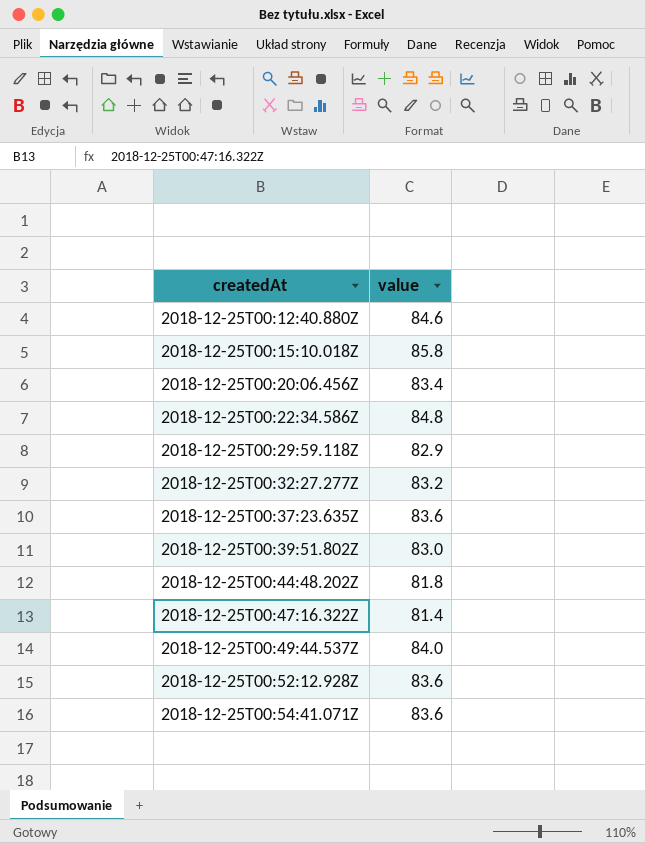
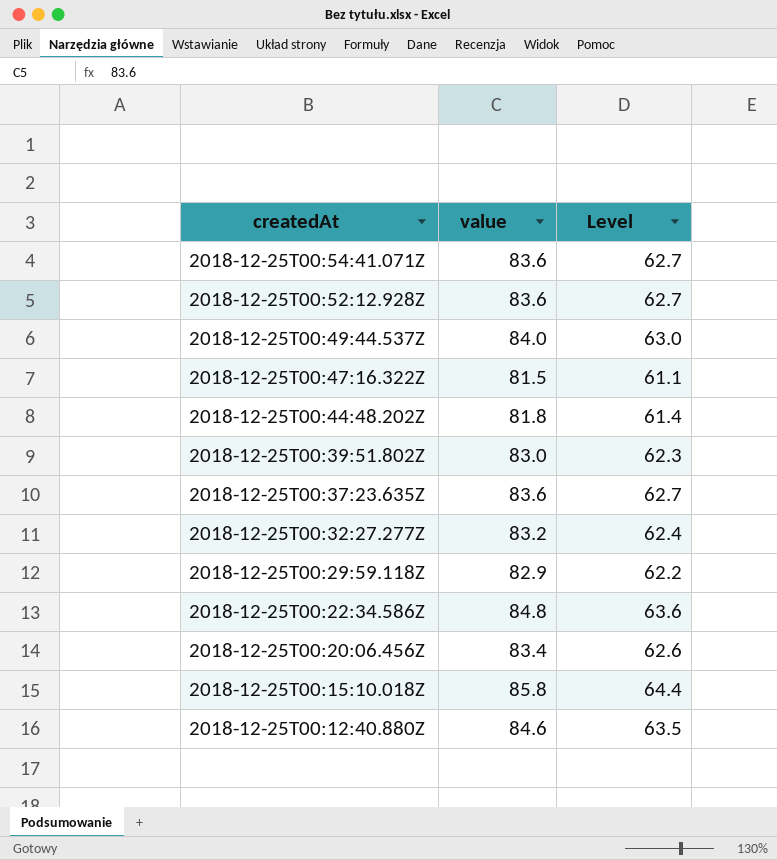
row order: createdAt ascending -> createdAt descending
column Level | formula: none -> [value] * 0.75
2018-12-25T00:47:16.322Z | value: 81.4 -> 81.5

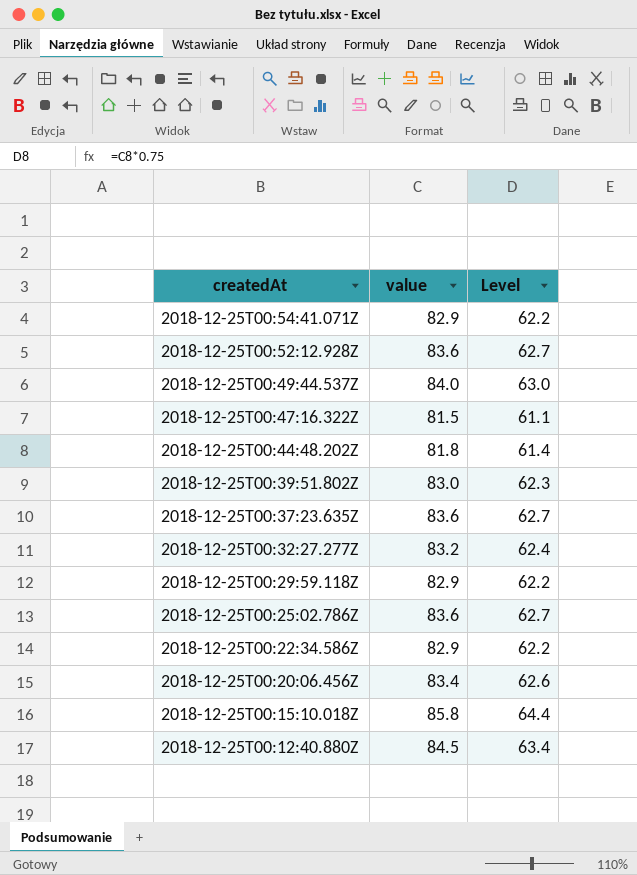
2018-12-25T00:54:41.071Z | value: 83.6 -> 82.9
2018-12-25T00:54:41.071Z | Level: 62.7 -> 62.2
row 2018-12-25T00:25:02.786Z: none -> 83.6 | 62.7
2018-12-25T00:22:34.586Z | value: 84.8 -> 82.9
2018-12-25T00:22:34.586Z | Level: 63.6 -> 62.2
2018-12-25T00:12:40.880Z | value: 84.6 -> 84.5
2018-12-25T00:12:40.880Z | Level: 63.5 -> 63.4

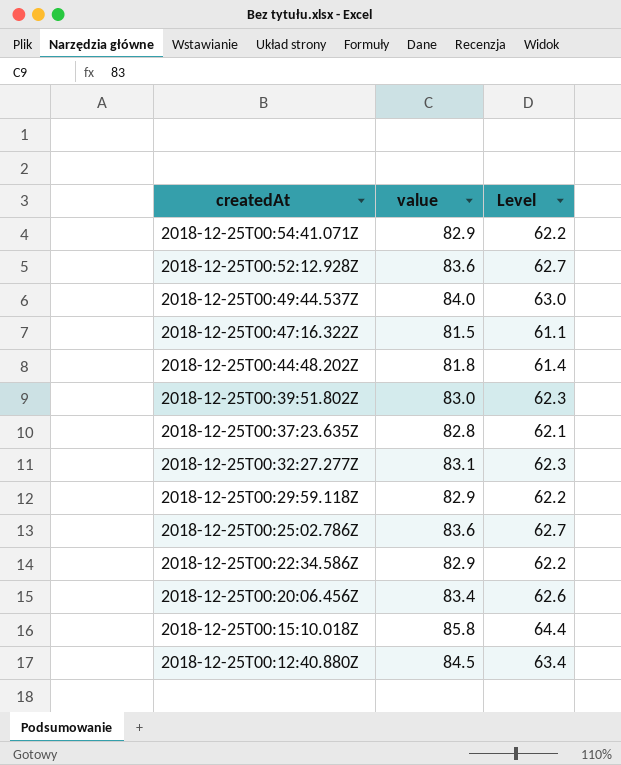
2018-12-25T00:37:23.635Z | value: 83.6 -> 82.8
2018-12-25T00:37:23.635Z | Level: 62.7 -> 62.1
2018-12-25T00:32:27.277Z | value: 83.2 -> 83.1
2018-12-25T00:32:27.277Z | Level: 62.4 -> 62.3

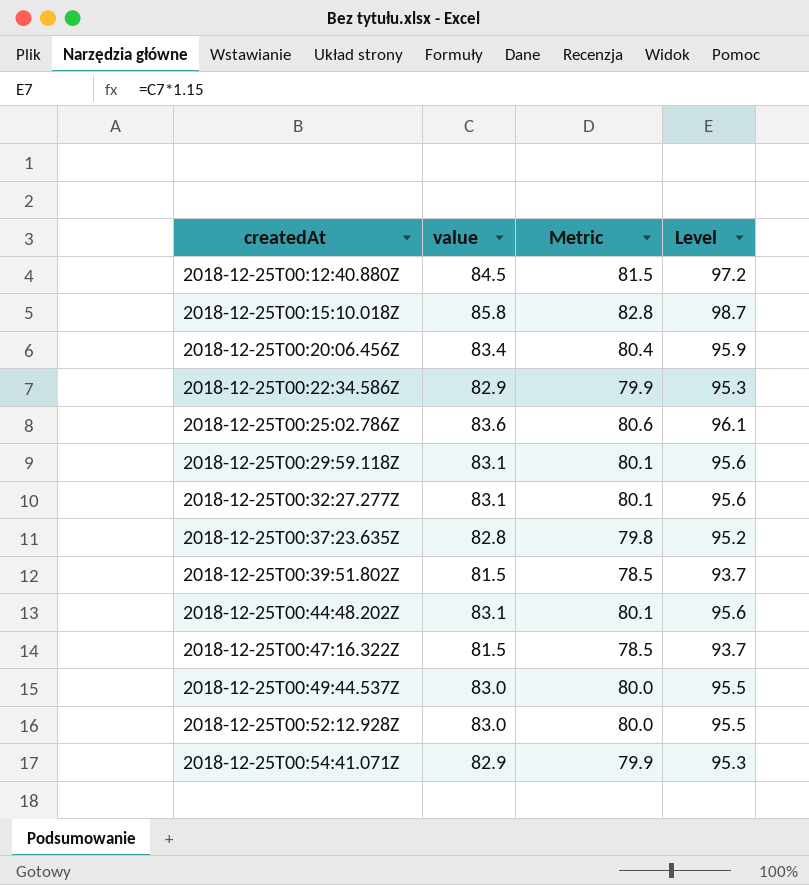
row order: createdAt descending -> createdAt ascending
column Metric | formula: none -> [value] - 3
column Level | formula: [value] * 0.75 -> [value] * 1.15
2018-12-25T00:29:59.118Z | value: 82.9 -> 83.1
2018-12-25T00:39:51.802Z | value: 83.0 -> 81.5
2018-12-25T00:44:48.202Z | value: 81.8 -> 83.1
2018-12-25T00:49:44.537Z | value: 84.0 -> 83.0
2018-12-25T00:52:12.928Z | value: 83.6 -> 83.0

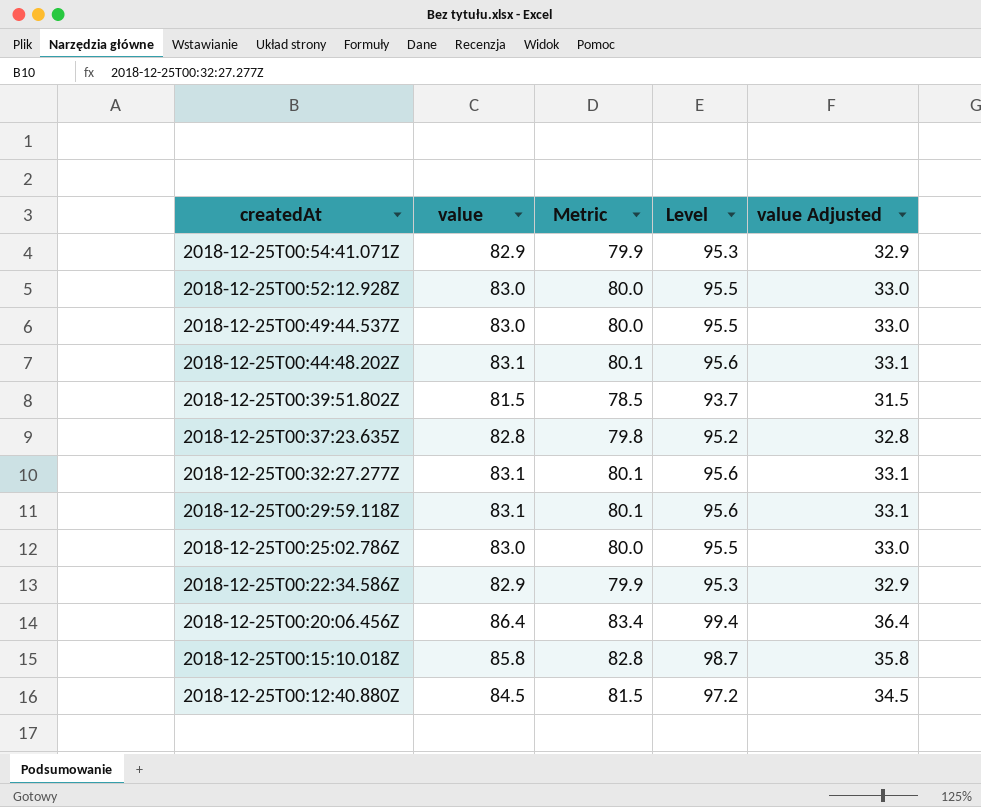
row order: createdAt ascending -> createdAt descending
column value Adjusted | formula: none -> [value] - 50
row 2018-12-25T00:47:16.322Z: 81.5 | 78.5 | 93.7 -> none
2018-12-25T00:25:02.786Z | value: 83.6 -> 83.0
2018-12-25T00:25:02.786Z | Metric: 80.6 -> 80.0
2018-12-25T00:25:02.786Z | Level: 96.1 -> 95.5
2018-12-25T00:20:06.456Z | value: 83.4 -> 86.4
2018-12-25T00:20:06.456Z | Metric: 80.4 -> 83.4
2018-12-25T00:20:06.456Z | Level: 95.9 -> 99.4

